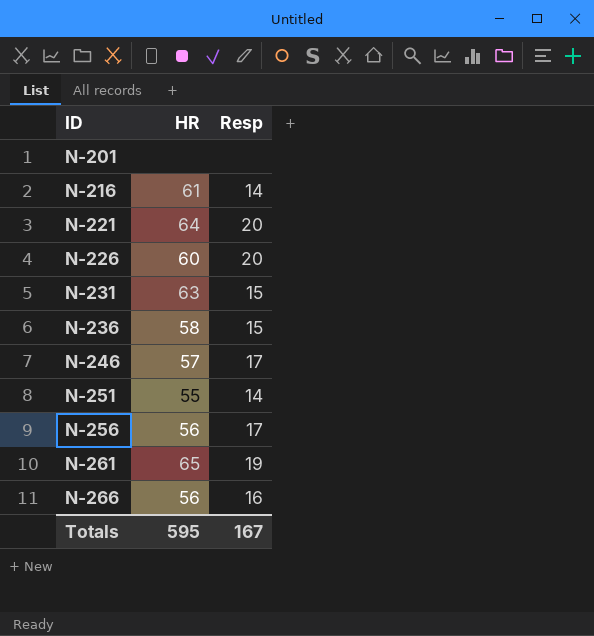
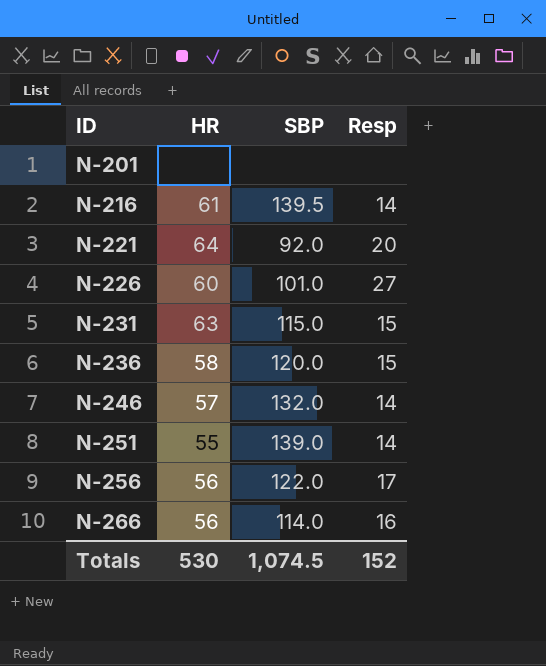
column SBP | position: none -> 3
row N-261: 65 | 19 -> none
N-226 | Resp: 20 -> 27
N-246 | Resp: 17 -> 14
Totals | HR: 595 -> 530
Totals | Resp: 167 -> 152

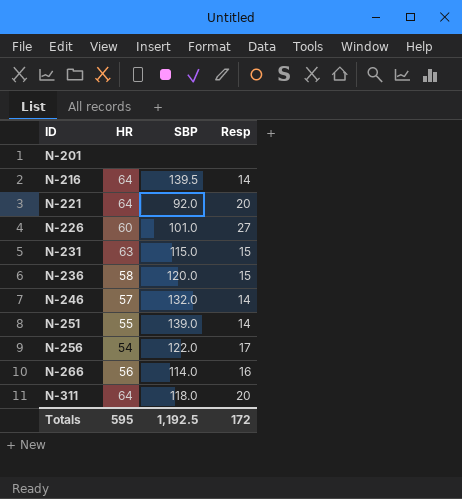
N-216 | HR: 61 -> 64
N-256 | HR: 56 -> 54
row N-311: none -> 64 | 118.0 | 20
Totals | HR: 530 -> 595
Totals | SBP: 1,074.5 -> 1,192.5
Totals | Resp: 152 -> 172

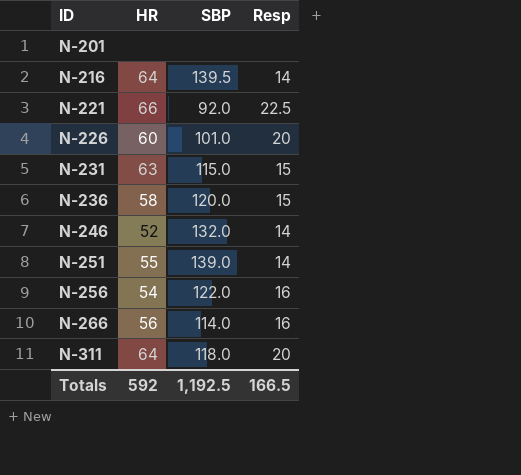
N-221 | HR: 64 -> 66
N-221 | Resp: 20 -> 22.5
N-226 | Resp: 27 -> 20
N-246 | HR: 57 -> 52
N-256 | Resp: 17 -> 16
Totals | HR: 595 -> 592
Totals | Resp: 172 -> 166.5

